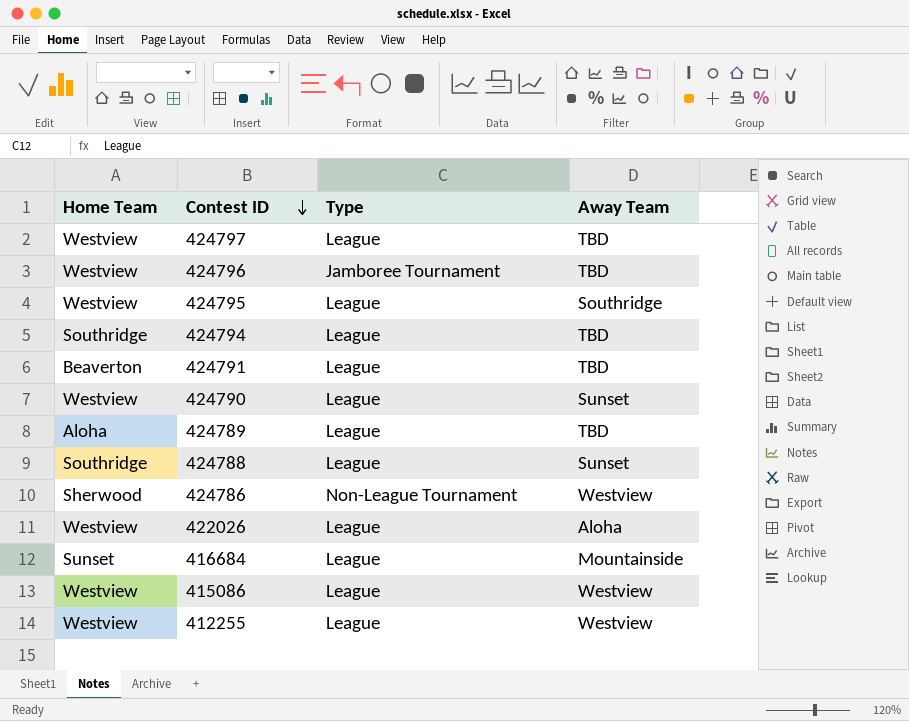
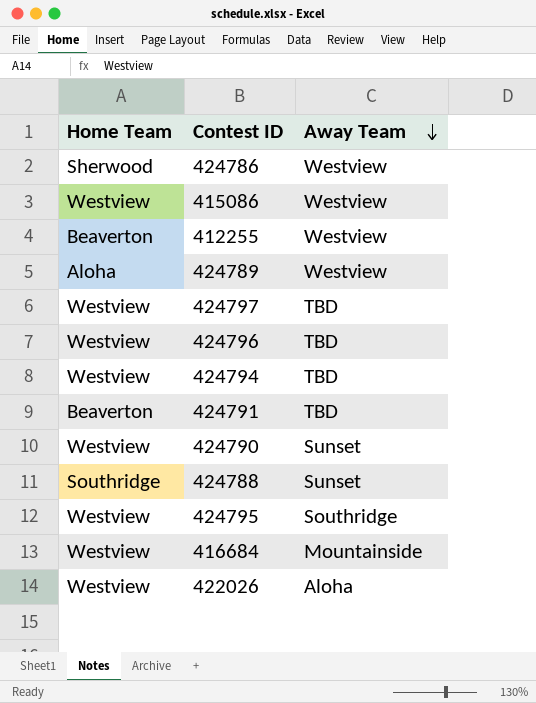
row order: Contest ID descending -> Away Team descending
column Type | position: 3 -> none
412255 | Home Team: Westview -> Beaverton
424789 | Away Team: TBD -> Westview
424794 | Home Team: Southridge -> Westview
416684 | Home Team: Sunset -> Westview

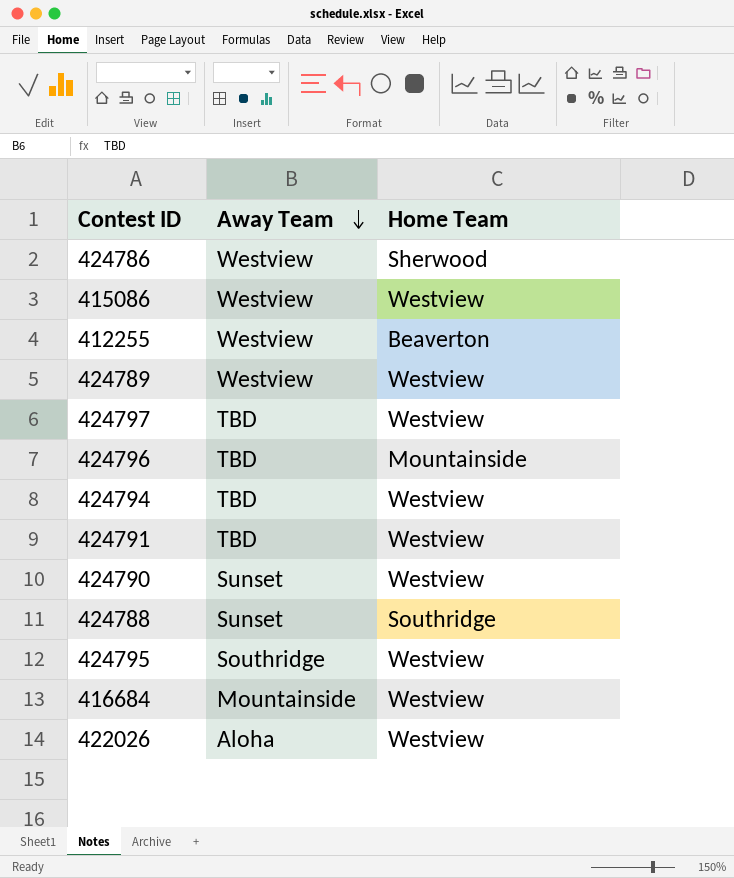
column Home Team | position: 1 -> 3
424789 | Home Team: Aloha -> Westview
424796 | Home Team: Westview -> Mountainside
424791 | Home Team: Beaverton -> Westview

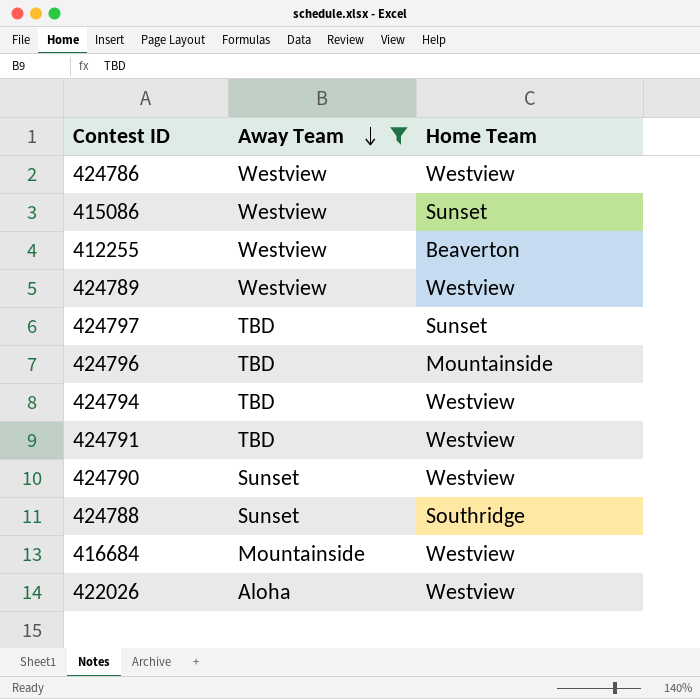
filter: none -> Away Team != Southridge
424786 | Home Team: Sherwood -> Westview
415086 | Home Team: Westview -> Sunset
424797 | Home Team: Westview -> Sunset

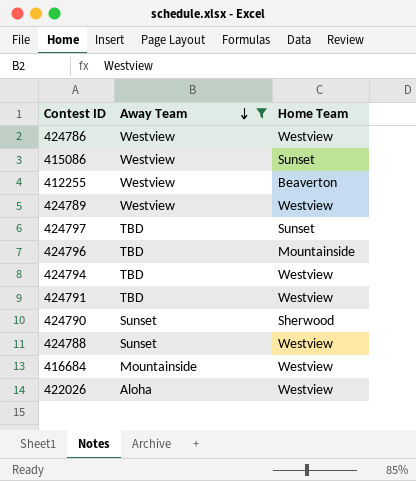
424790 | Home Team: Westview -> Sherwood
424788 | Home Team: Southridge -> Westview

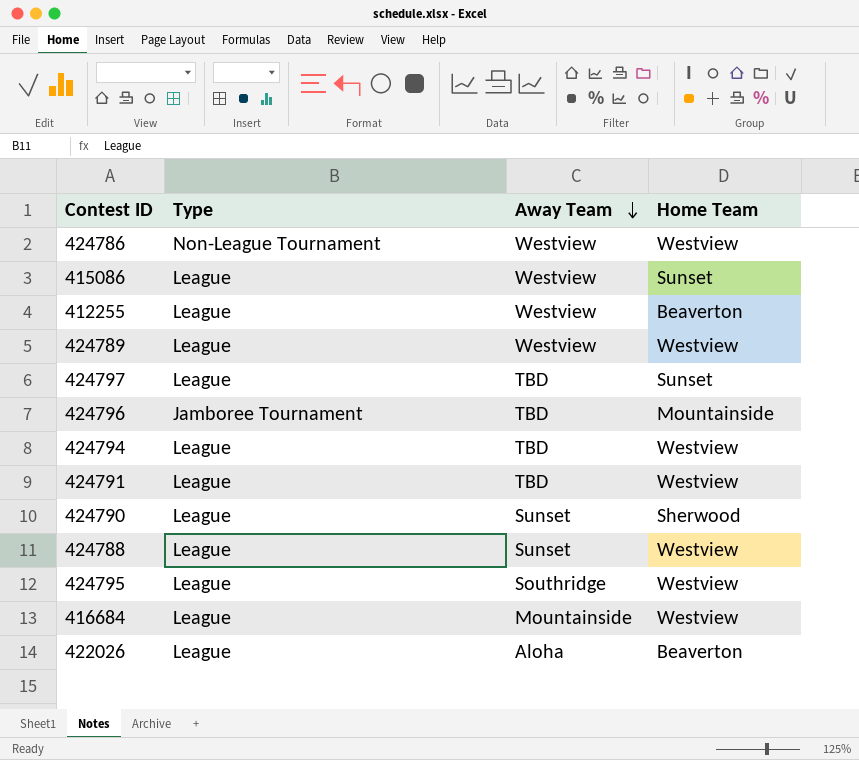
filter: Away Team != Southridge -> none
column Type | position: none -> 2
422026 | Home Team: Westview -> Beaverton

